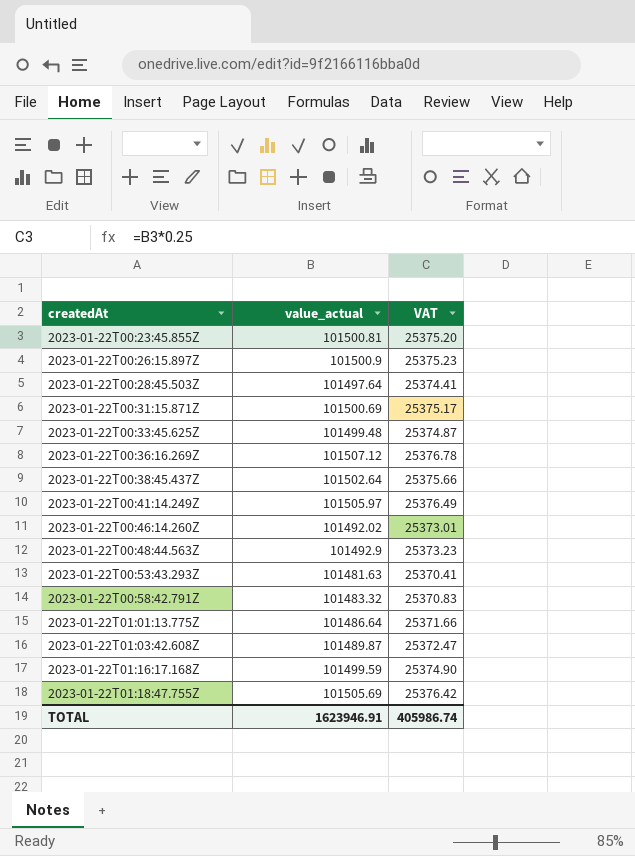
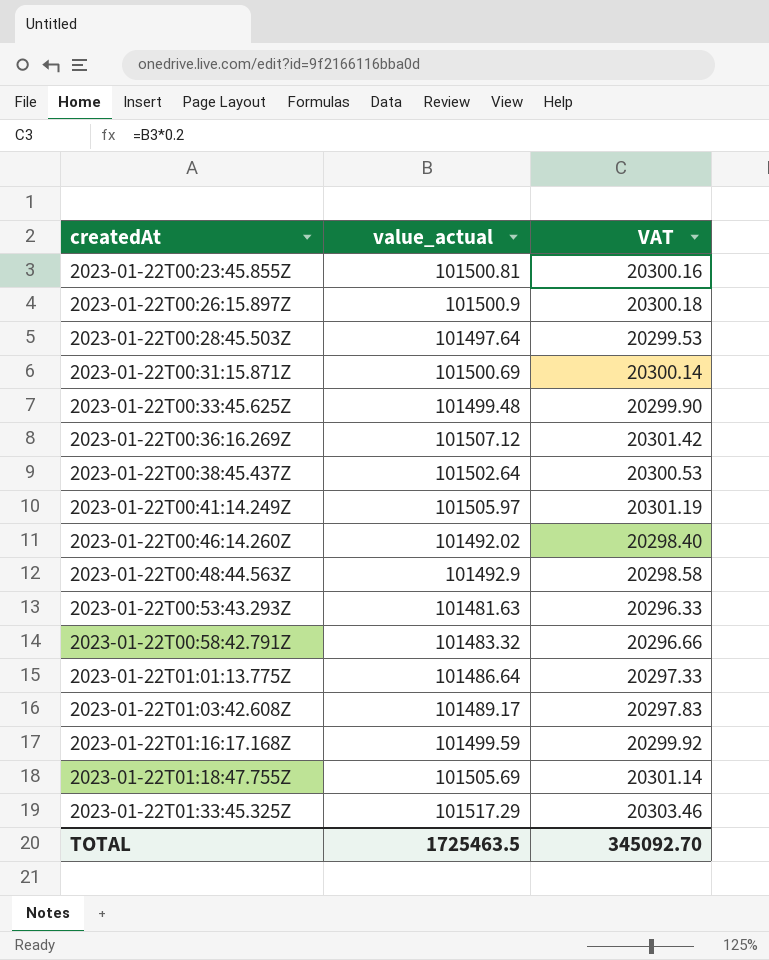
column VAT | formula: [value_actual] * 0.25 -> [value_actual] * 0.2
2023-01-22T01:03:42.608Z | value_actual: 101489.87 -> 101489.17
row 2023-01-22T01:33:45.325Z: none -> 101517.29 | 20303.46
TOTAL | value_actual: 1623946.91 -> 1725463.5
TOTAL | VAT: 405986.74 -> 345092.70

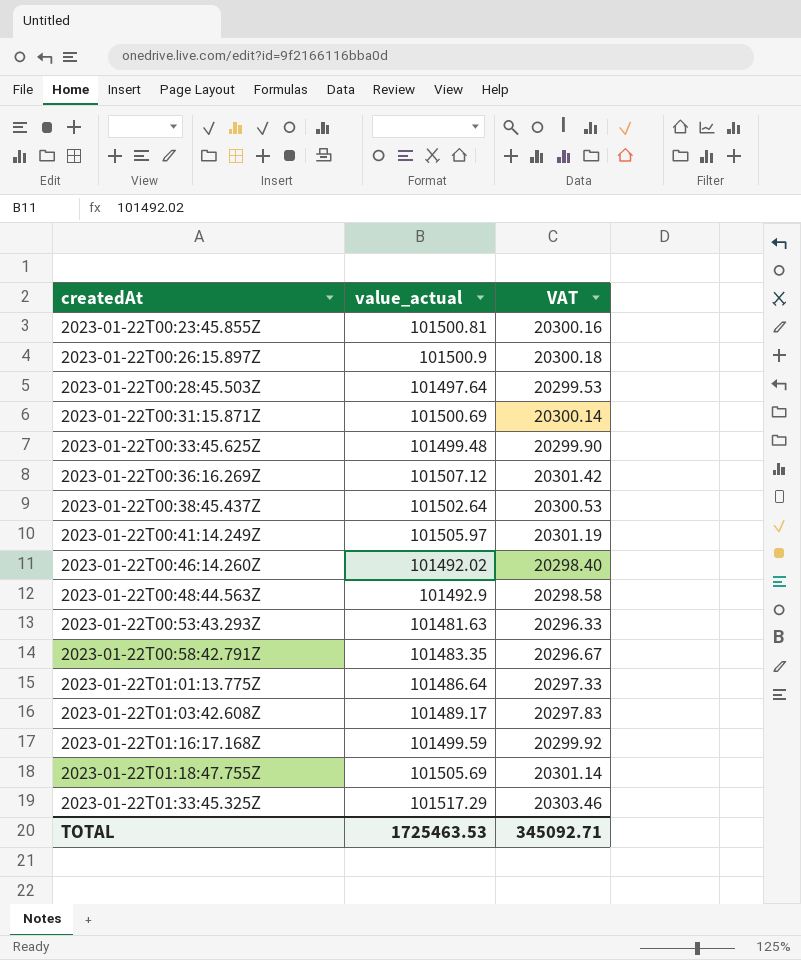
2023-01-22T00:58:42.791Z | value_actual: 101483.32 -> 101483.35
2023-01-22T00:58:42.791Z | VAT: 20296.66 -> 20296.67
TOTAL | value_actual: 1725463.5 -> 1725463.53
TOTAL | VAT: 345092.70 -> 345092.71

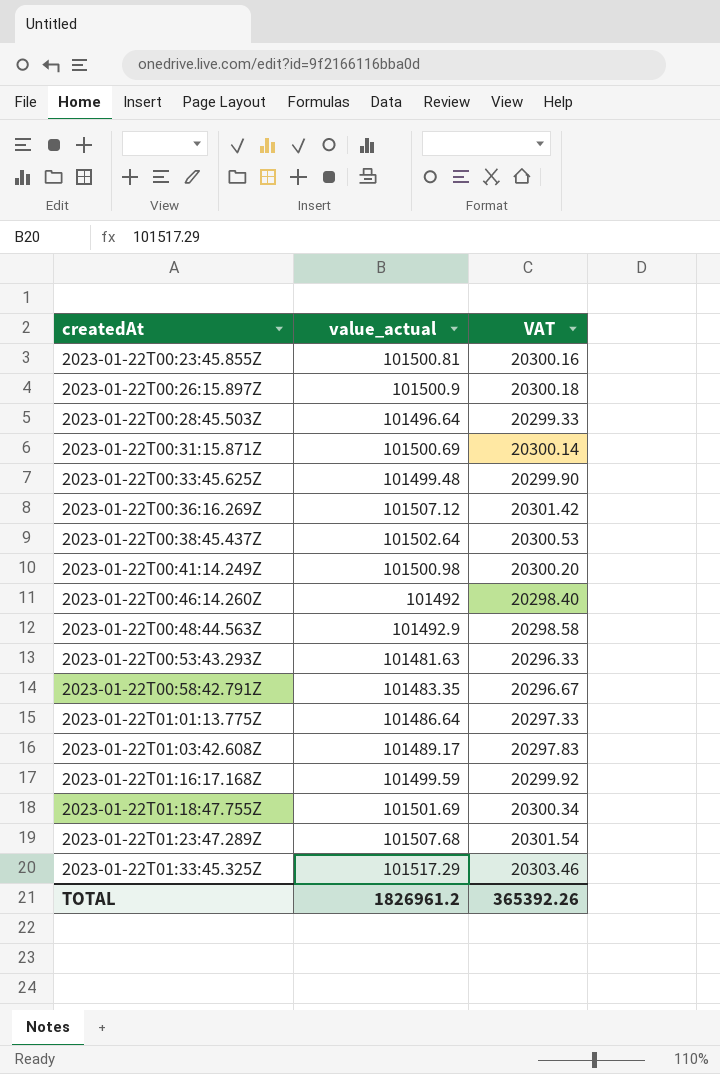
2023-01-22T00:28:45.503Z | value_actual: 101497.64 -> 101496.64
2023-01-22T00:28:45.503Z | VAT: 20299.53 -> 20299.33
2023-01-22T00:41:14.249Z | value_actual: 101505.97 -> 101500.98
2023-01-22T00:41:14.249Z | VAT: 20301.19 -> 20300.20
2023-01-22T00:46:14.260Z | value_actual: 101492.02 -> 101492
2023-01-22T01:18:47.755Z | value_actual: 101505.69 -> 101501.69
2023-01-22T01:18:47.755Z | VAT: 20301.14 -> 20300.34
row 2023-01-22T01:23:47.289Z: none -> 101507.68 | 20301.54
TOTAL | value_actual: 1725463.53 -> 1826961.2
TOTAL | VAT: 345092.71 -> 365392.26

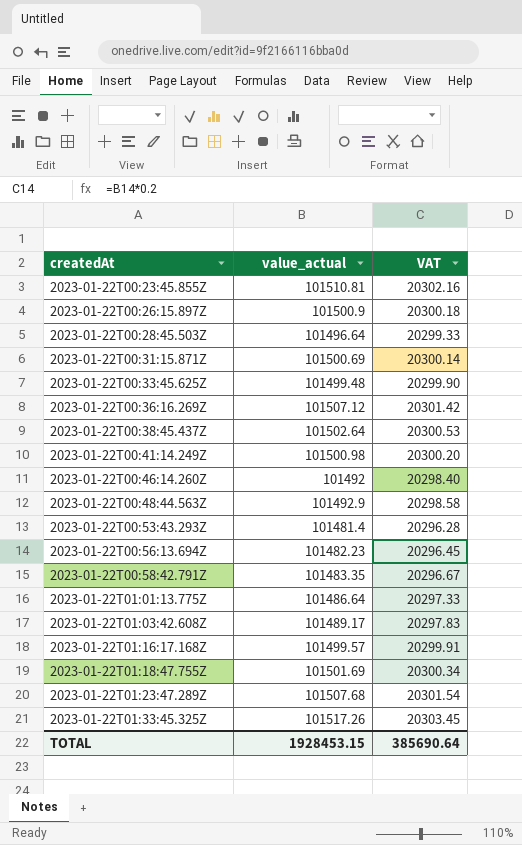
2023-01-22T00:23:45.855Z | value_actual: 101500.81 -> 101510.81
2023-01-22T00:23:45.855Z | VAT: 20300.16 -> 20302.16
2023-01-22T00:53:43.293Z | value_actual: 101481.63 -> 101481.4
2023-01-22T00:53:43.293Z | VAT: 20296.33 -> 20296.28
row 2023-01-22T00:56:13.694Z: none -> 101482.23 | 20296.45
2023-01-22T01:16:17.168Z | value_actual: 101499.59 -> 101499.57
2023-01-22T01:16:17.168Z | VAT: 20299.92 -> 20299.91
2023-01-22T01:33:45.325Z | value_actual: 101517.29 -> 101517.26
2023-01-22T01:33:45.325Z | VAT: 20303.46 -> 20303.45
TOTAL | value_actual: 1826961.2 -> 1928453.15
TOTAL | VAT: 365392.26 -> 385690.64

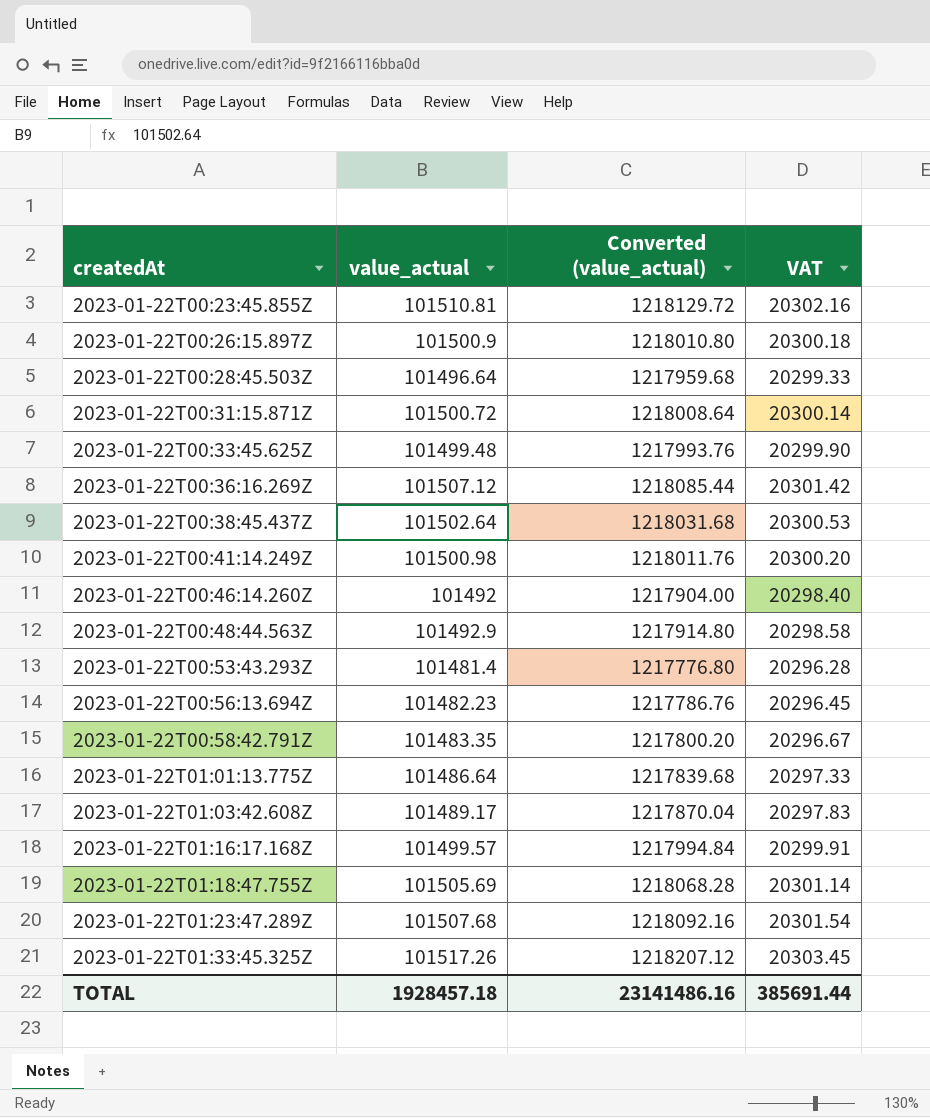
column Converted (value_actual) | formula: none -> [value_actual] * 12
2023-01-22T00:31:15.871Z | value_actual: 101500.69 -> 101500.72
2023-01-22T01:18:47.755Z | value_actual: 101501.69 -> 101505.69
2023-01-22T01:18:47.755Z | VAT: 20300.34 -> 20301.14
TOTAL | value_actual: 1928453.15 -> 1928457.18
TOTAL | VAT: 385690.64 -> 385691.44

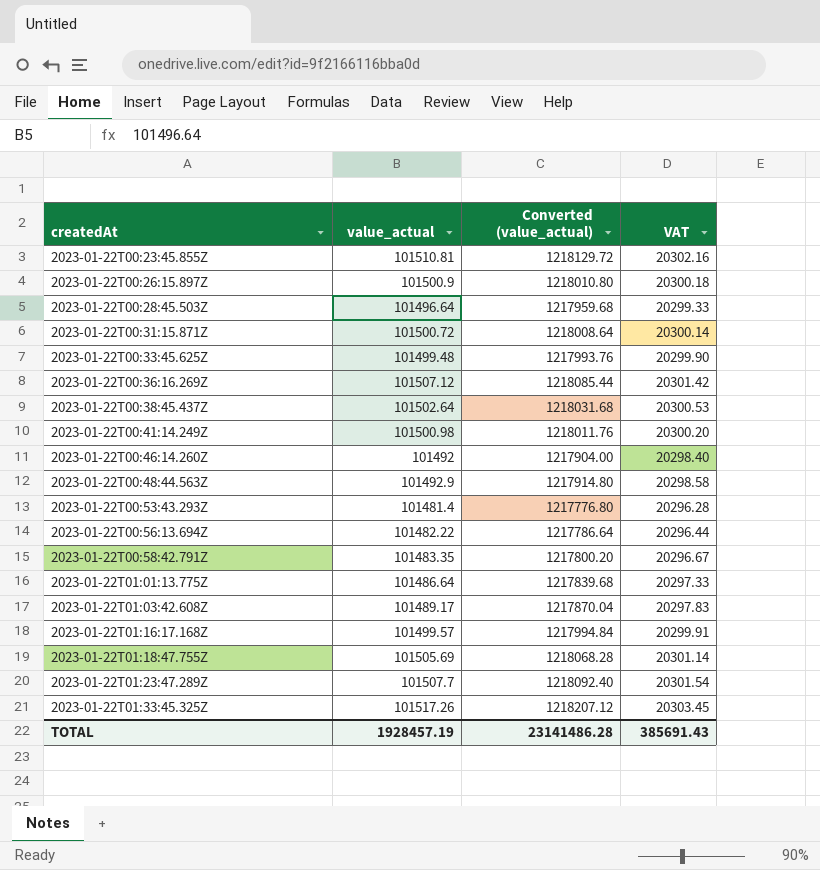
2023-01-22T00:56:13.694Z | value_actual: 101482.23 -> 101482.22
2023-01-22T00:56:13.694Z | Converted (value_actual): 1217786.76 -> 1217786.64
2023-01-22T00:56:13.694Z | VAT: 20296.45 -> 20296.44
2023-01-22T01:23:47.289Z | value_actual: 101507.68 -> 101507.7
2023-01-22T01:23:47.289Z | Converted (value_actual): 1218092.16 -> 1218092.40
TOTAL | value_actual: 1928457.18 -> 1928457.19
TOTAL | Converted (value_actual): 23141486.16 -> 23141486.28
TOTAL | VAT: 385691.44 -> 385691.43

